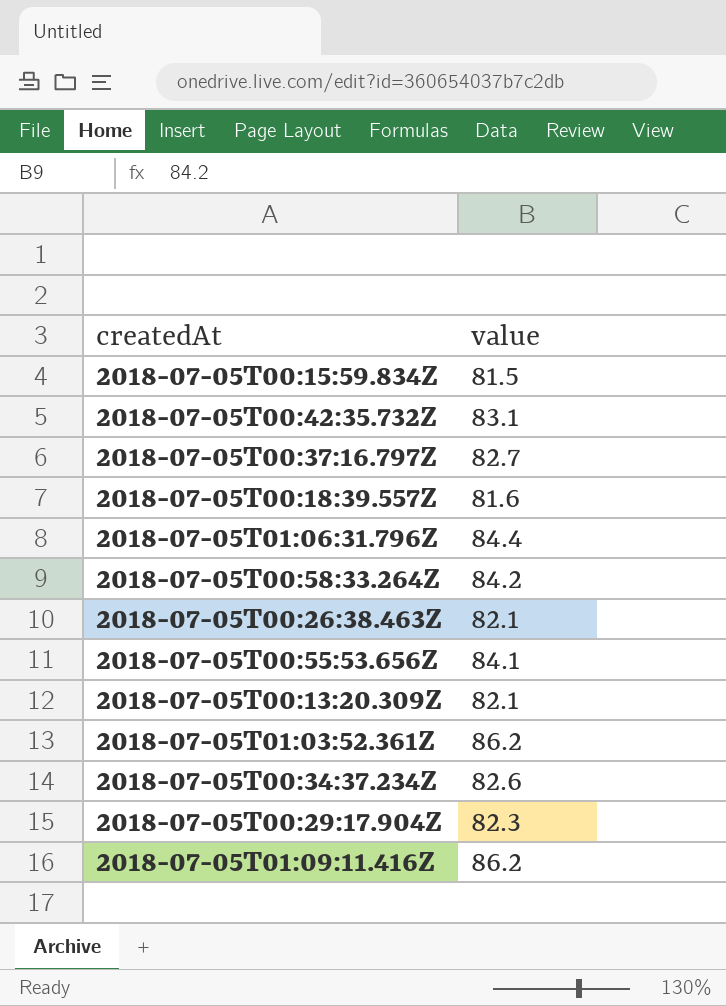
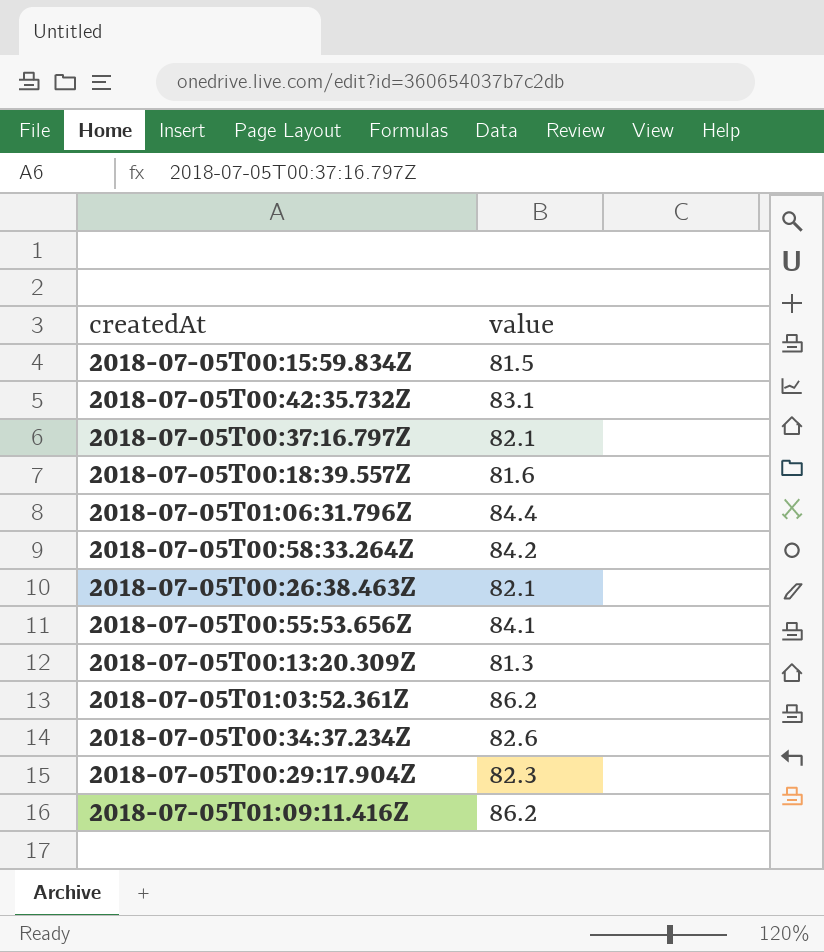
2018-07-05T00:37:16.797Z | value: 82.7 -> 82.1
2018-07-05T00:13:20.309Z | value: 82.1 -> 81.3

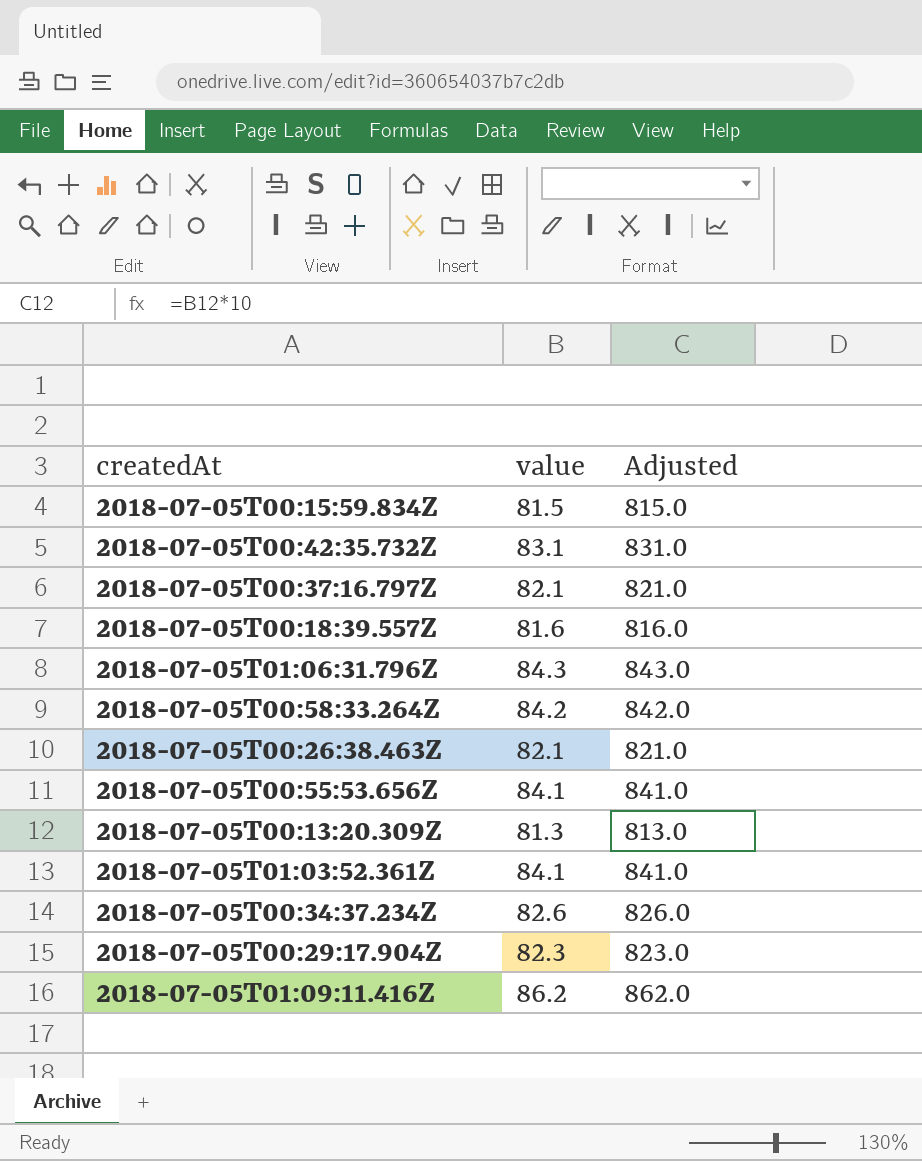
column Adjusted | formula: none -> [value] * 10
2018-07-05T01:06:31.796Z | value: 84.4 -> 84.3
2018-07-05T01:03:52.361Z | value: 86.2 -> 84.1

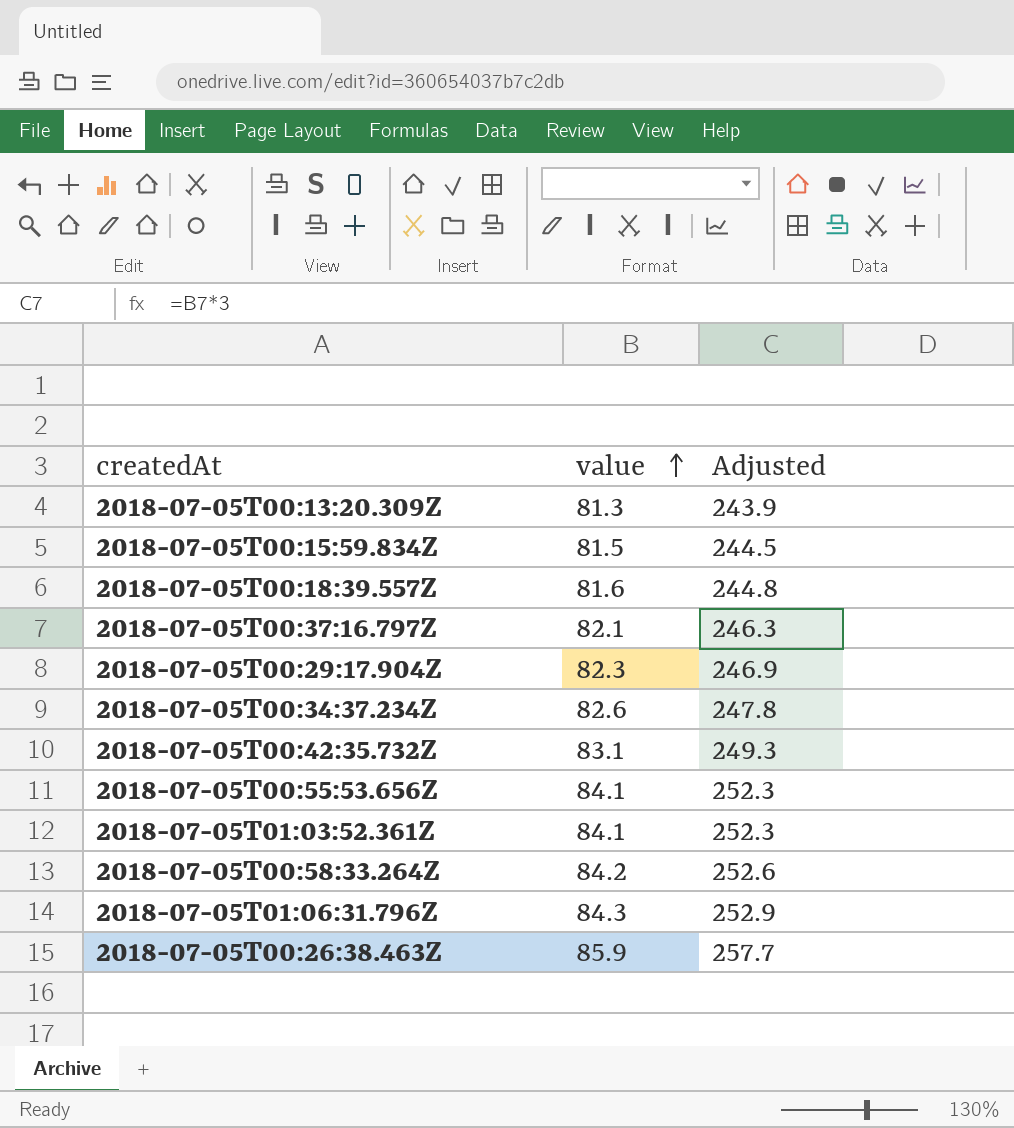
row order: none -> value ascending
column Adjusted | formula: [value] * 10 -> [value] * 3
row 2018-07-05T01:09:11.416Z: 86.2 | 862.0 -> none
2018-07-05T00:26:38.463Z | value: 82.1 -> 85.9

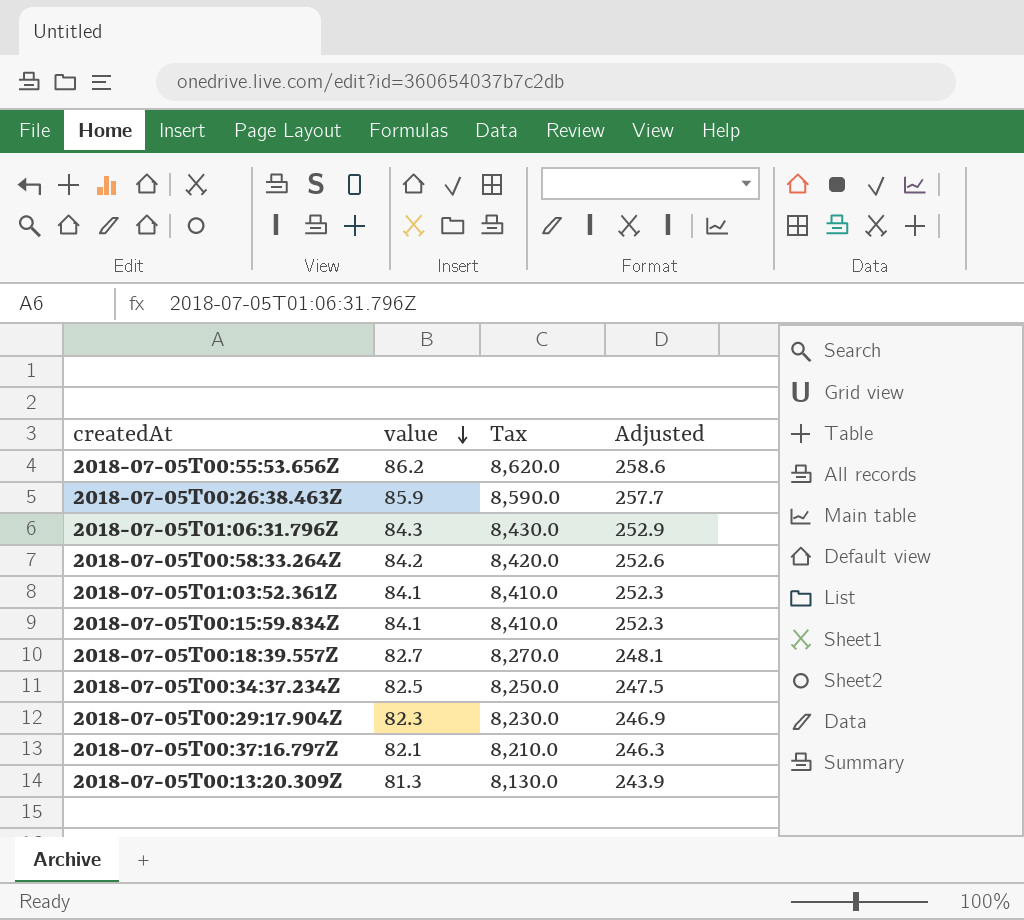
row order: value ascending -> value descending
column Tax | formula: none -> [value] * 100
row 2018-07-05T00:42:35.732Z: 83.1 | 249.3 -> none
2018-07-05T00:55:53.656Z | value: 84.1 -> 86.2
2018-07-05T00:55:53.656Z | Adjusted: 252.3 -> 258.6
2018-07-05T00:15:59.834Z | value: 81.5 -> 84.1
2018-07-05T00:15:59.834Z | Adjusted: 244.5 -> 252.3
2018-07-05T00:18:39.557Z | value: 81.6 -> 82.7
2018-07-05T00:18:39.557Z | Adjusted: 244.8 -> 248.1
2018-07-05T00:34:37.234Z | value: 82.6 -> 82.5
2018-07-05T00:34:37.234Z | Adjusted: 247.8 -> 247.5

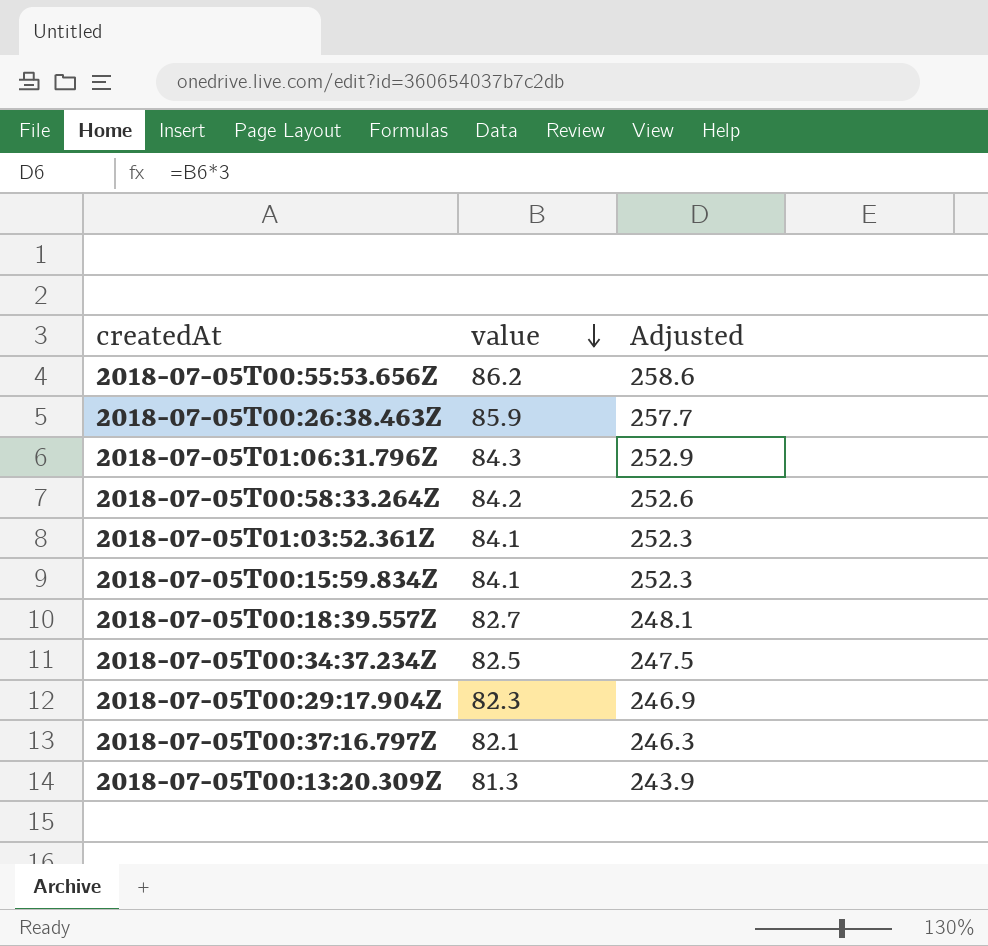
column Tax | formula: [value] * 100 -> none

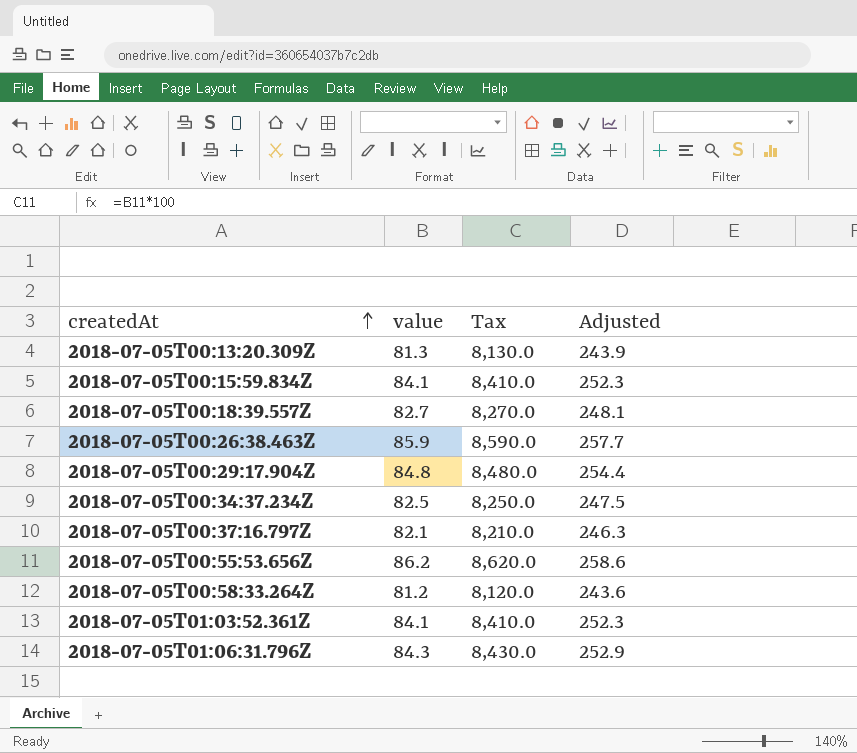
row order: value descending -> createdAt ascending
column Tax | formula: none -> [value] * 100
2018-07-05T00:29:17.904Z | value: 82.3 -> 84.8
2018-07-05T00:29:17.904Z | Adjusted: 246.9 -> 254.4
2018-07-05T00:58:33.264Z | value: 84.2 -> 81.2
2018-07-05T00:58:33.264Z | Adjusted: 252.6 -> 243.6

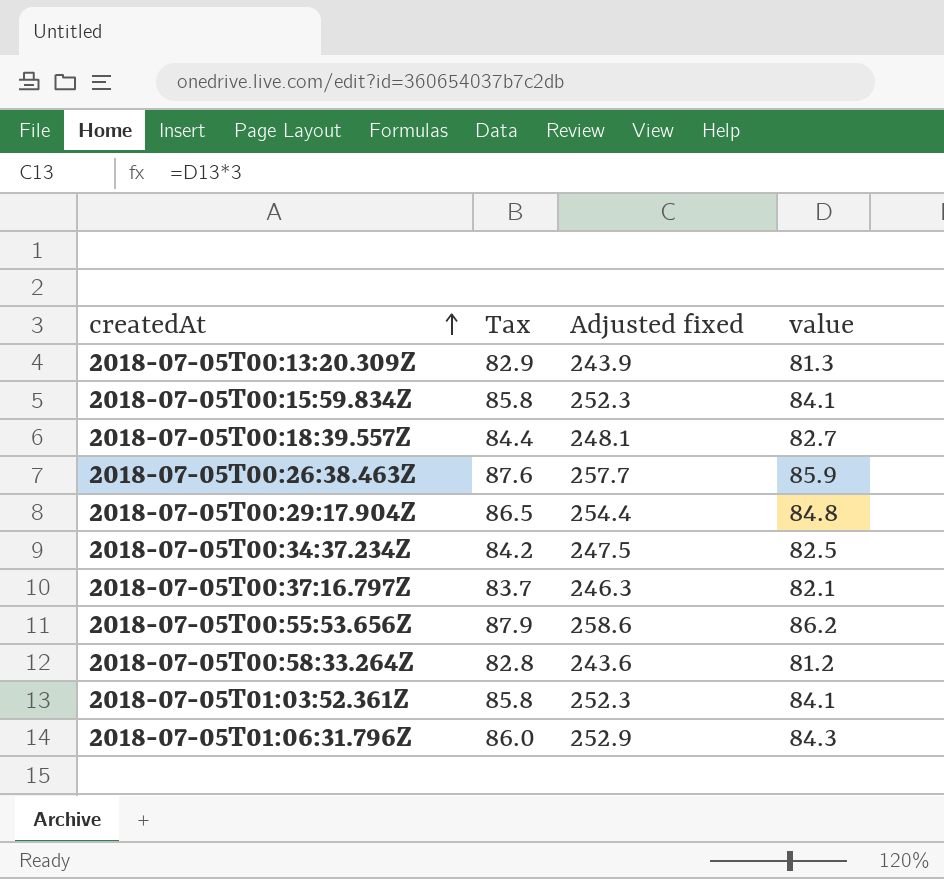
column Tax | formula: [value] * 100 -> [value] * 1.02
column name: Adjusted -> Adjusted fixed
column value | position: 2 -> 4

